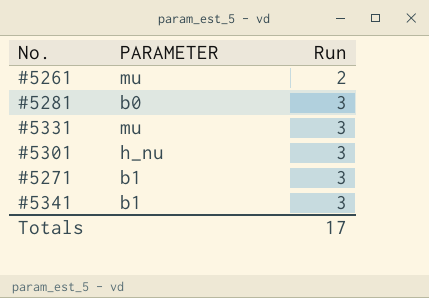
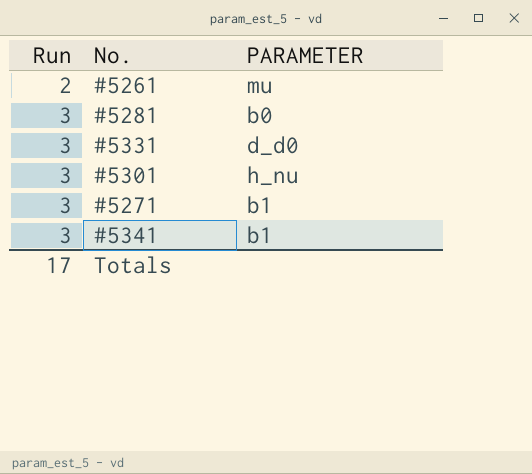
column Run | position: 3 -> 1
#5331 | PARAMETER: mu -> d_d0

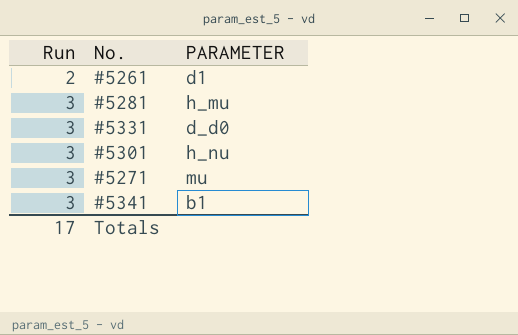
#5261 | PARAMETER: mu -> d1
#5281 | PARAMETER: b0 -> h_mu
#5271 | PARAMETER: b1 -> mu

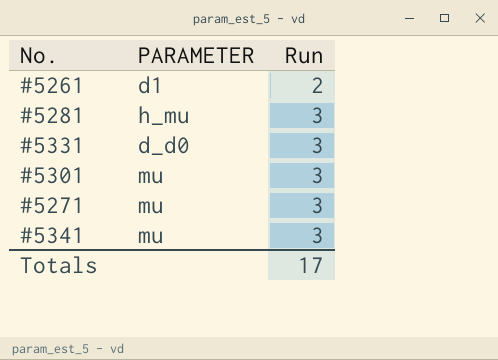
column Run | position: 1 -> 3
#5301 | PARAMETER: h_nu -> mu
#5341 | PARAMETER: b1 -> mu

